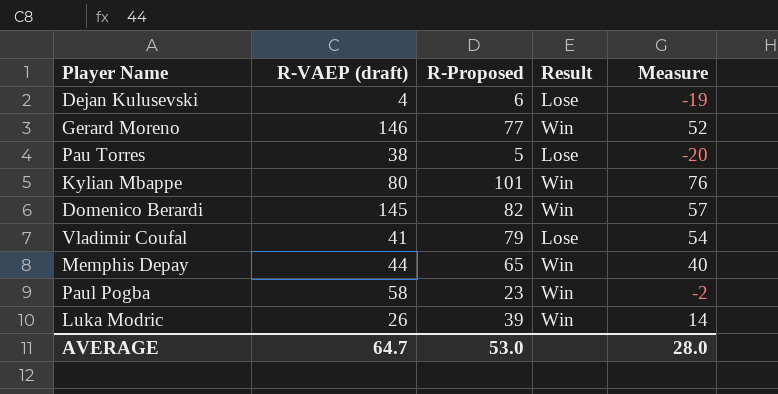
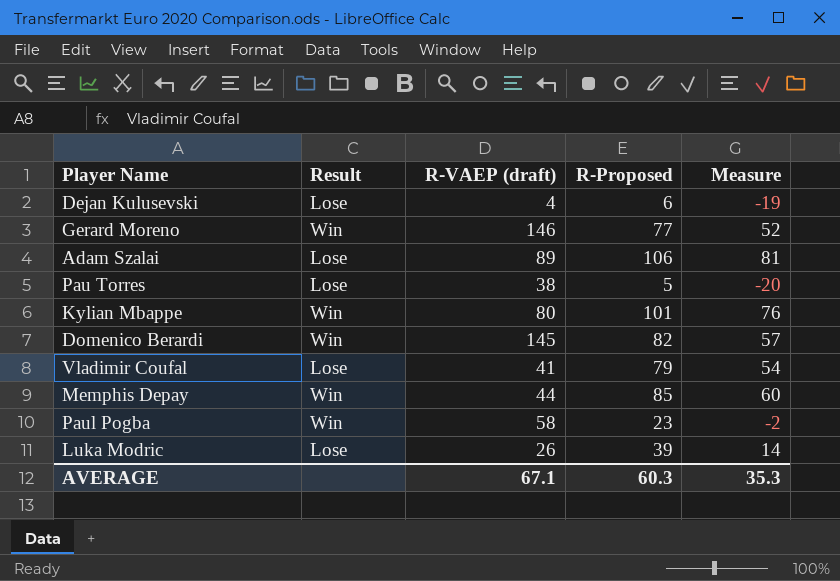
column Result | position: 4 -> 2
row Adam Szalai: none -> Lose | 89 | 106 | 81
Memphis Depay | R-Proposed: 65 -> 85
Memphis Depay | Measure: 40 -> 60
Luka Modric | Result: Win -> Lose
AVERAGE | R-VAEP (draft): 64.7 -> 67.1
AVERAGE | R-Proposed: 53.0 -> 60.3
AVERAGE | Measure: 28.0 -> 35.3

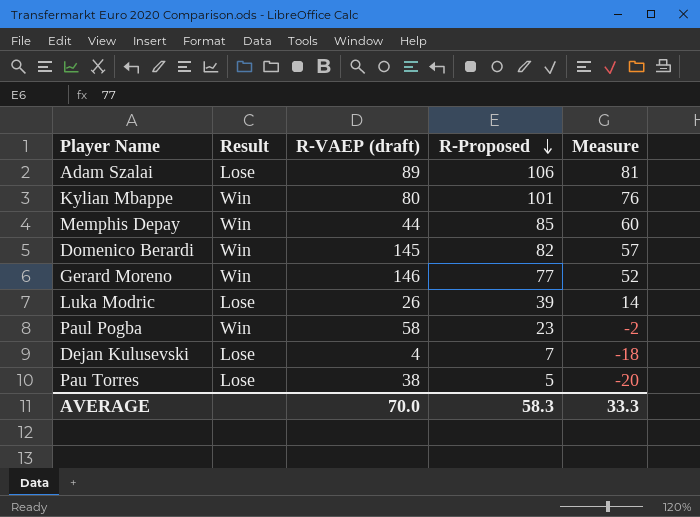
row order: none -> R-Proposed descending
row Vladimir Coufal: Lose | 41 | 79 | 54 -> none
Dejan Kulusevski | R-Proposed: 6 -> 7
Dejan Kulusevski | Measure: -19 -> -18
AVERAGE | R-VAEP (draft): 67.1 -> 70.0
AVERAGE | R-Proposed: 60.3 -> 58.3
AVERAGE | Measure: 35.3 -> 33.3

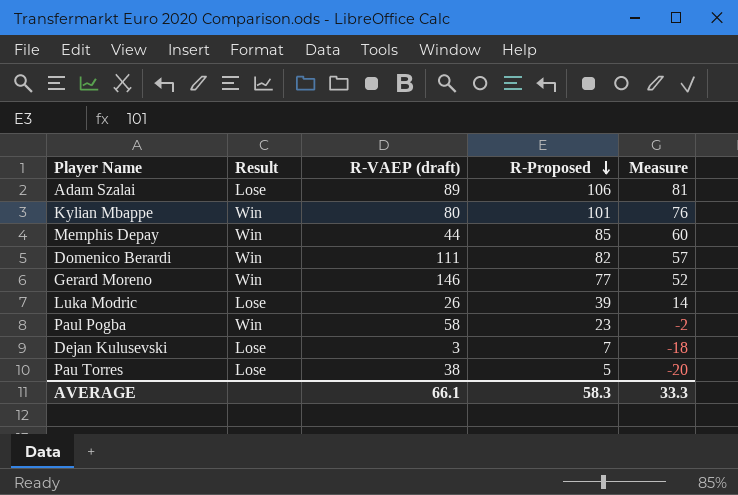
Domenico Berardi | R-VAEP (draft): 145 -> 111
Dejan Kulusevski | R-VAEP (draft): 4 -> 3
AVERAGE | R-VAEP (draft): 70.0 -> 66.1

